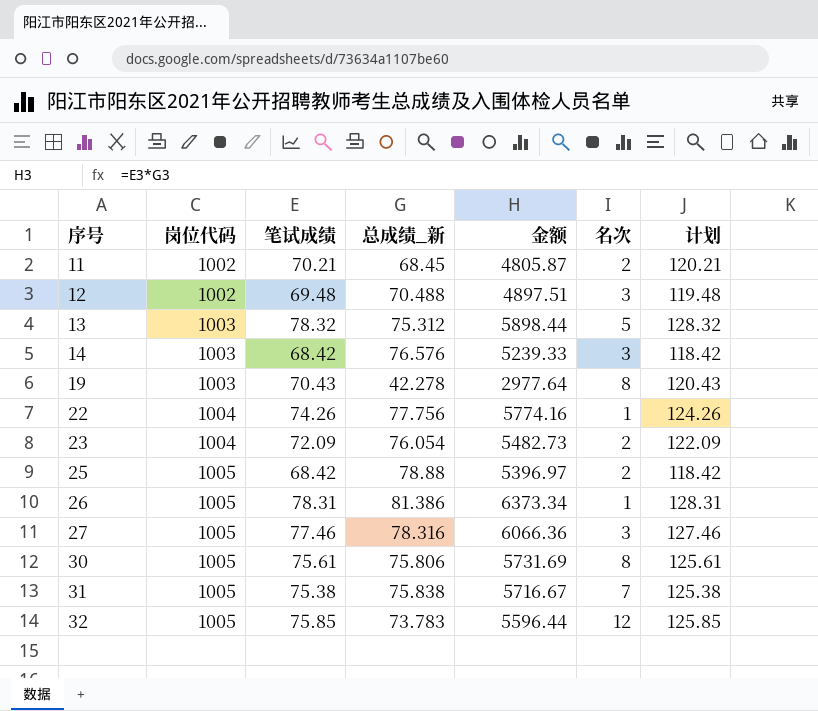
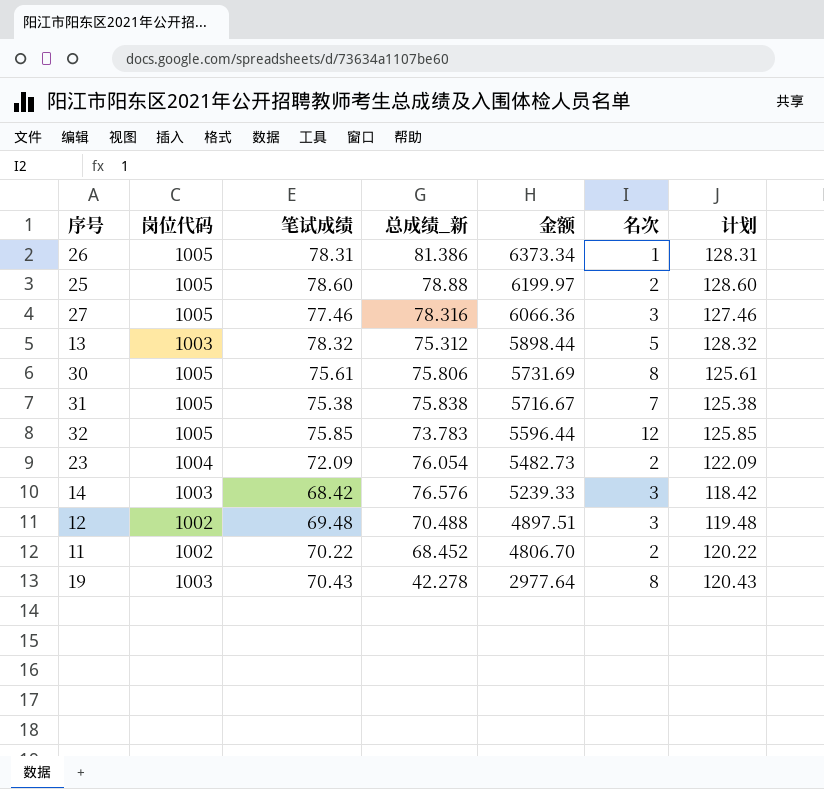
row order: 序号 ascending -> 金额 descending
row 22: 1004 | 74.26 | 77.756 | 5774.16 | 1 | 124.26 -> none
25 | 笔试成绩: 68.42 -> 78.60
25 | 金额: 5396.97 -> 6199.97
25 | 计划: 118.42 -> 128.60
11 | 笔试成绩: 70.21 -> 70.22
11 | 总成绩_新: 68.45 -> 68.452
11 | 金额: 4805.87 -> 4806.70
11 | 计划: 120.21 -> 120.22

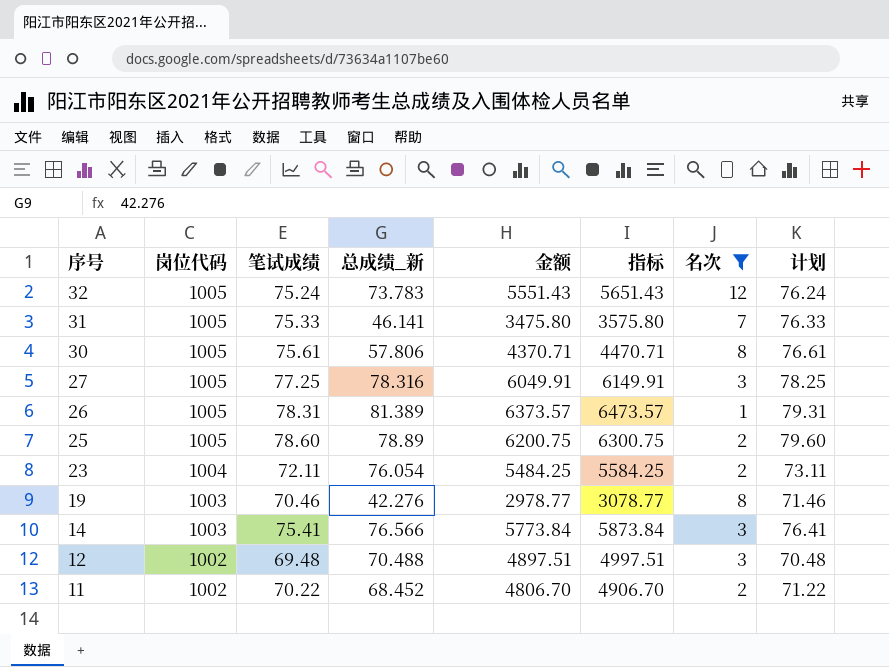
filter: none -> 名次 != 5
row order: 金额 descending -> 序号 descending
column 指标 | formula: none -> [金额] + 100
column 计划 | formula: [笔试成绩] + 50 -> [笔试成绩] + 1
32 | 笔试成绩: 75.85 -> 75.24
32 | 金额: 5596.44 -> 5551.43
31 | 笔试成绩: 75.38 -> 75.33
31 | 总成绩_新: 75.838 -> 46.141
31 | 金额: 5716.67 -> 3475.80
30 | 总成绩_新: 75.806 -> 57.806
30 | 金额: 5731.69 -> 4370.71
27 | 笔试成绩: 77.46 -> 77.25
27 | 金额: 6066.36 -> 6049.91
26 | 总成绩_新: 81.386 -> 81.389
26 | 金额: 6373.34 -> 6373.57
25 | 总成绩_新: 78.88 -> 78.89
25 | 金额: 6199.97 -> 6200.75
23 | 笔试成绩: 72.09 -> 72.11
23 | 金额: 5482.73 -> 5484.25
19 | 笔试成绩: 70.43 -> 70.46
19 | 总成绩_新: 42.278 -> 42.276
19 | 金额: 2977.64 -> 2978.77
14 | 笔试成绩: 68.42 -> 75.41
14 | 总成绩_新: 76.576 -> 76.566
14 | 金额: 5239.33 -> 5773.84

